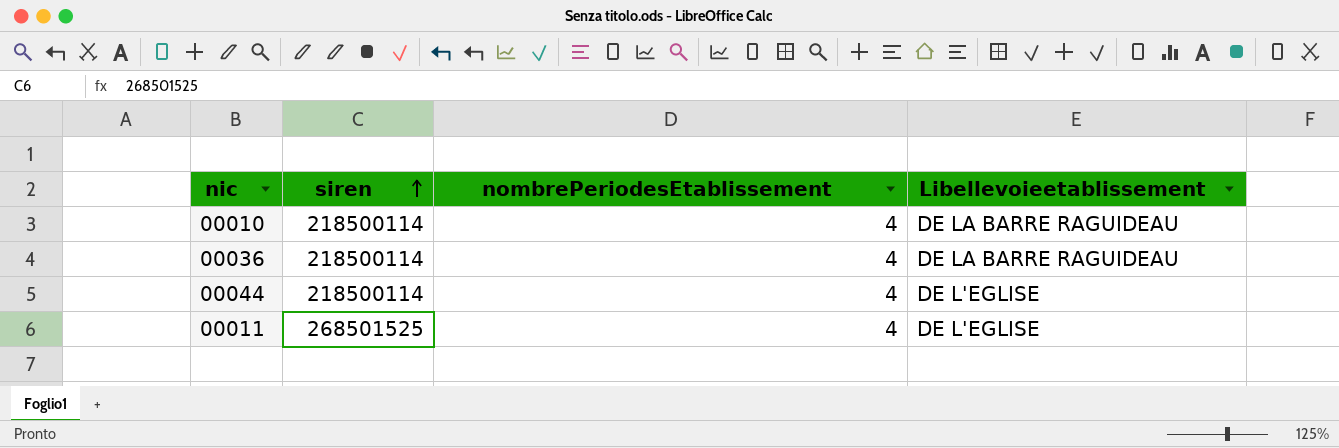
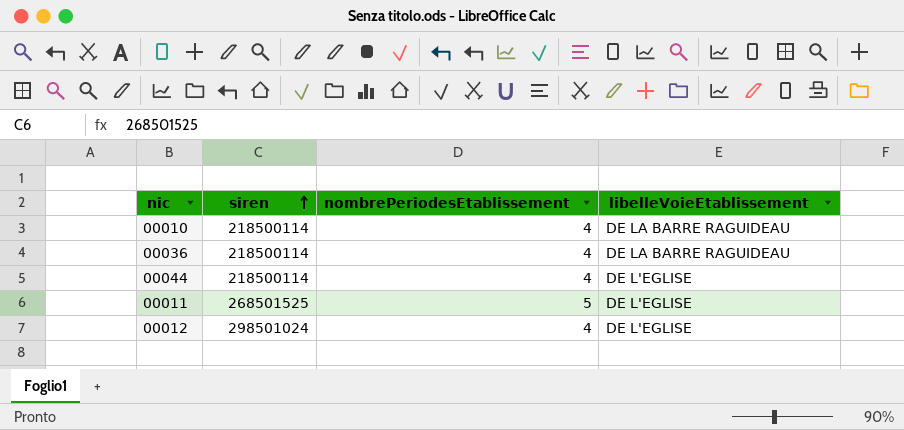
column name: Libellevoieetablissement -> libelleVoieEtablissement
00011 | nombrePeriodesEtablissement: 4 -> 5
row 00012: none -> 298501024 | 4 | DE L'EGLISE

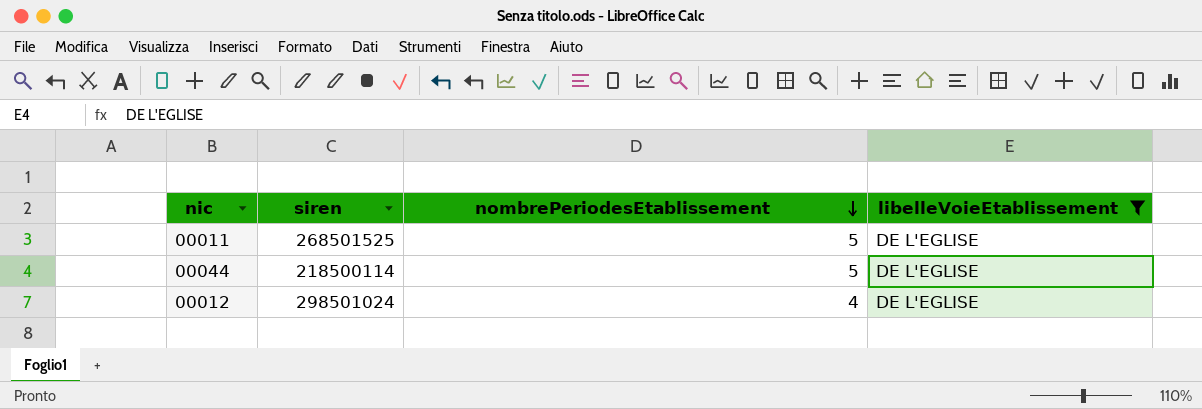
filter: none -> libelleVoieEtablissement = DE L'EGLISE
row order: siren ascending -> nombrePeriodesEtablissement descending
00044 | nombrePeriodesEtablissement: 4 -> 5

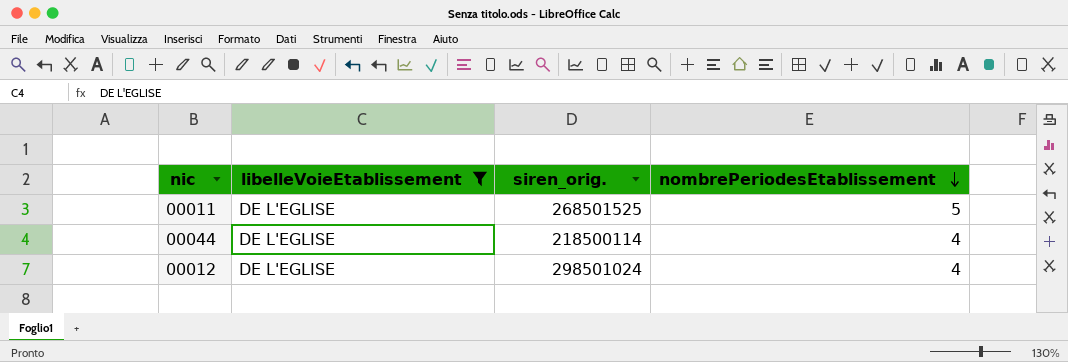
column libelleVoieEtablissement | position: 4 -> 2
column name: siren -> siren_orig.
00044 | nombrePeriodesEtablissement: 5 -> 4

